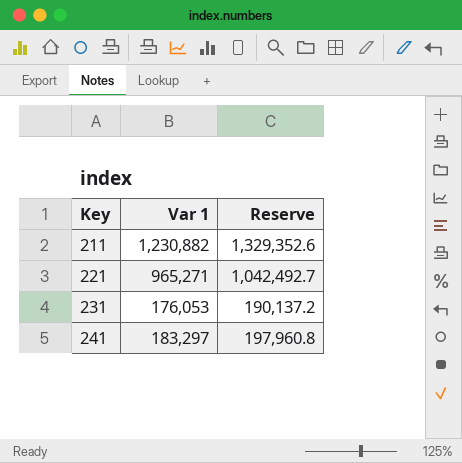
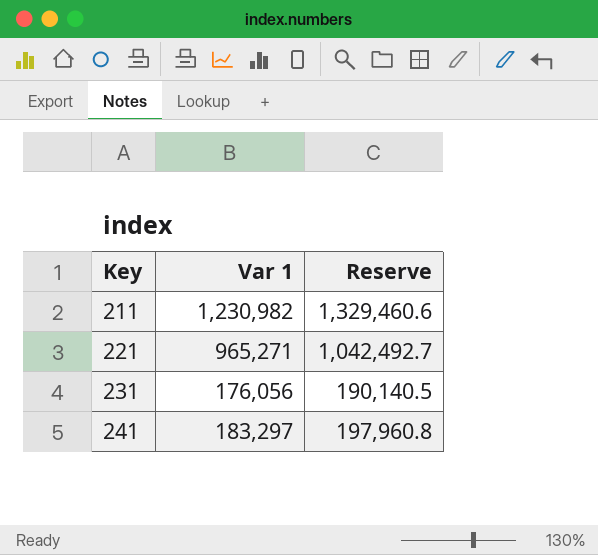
211 | Var 1: 1,230,882 -> 1,230,982
211 | Reserve: 1,329,352.6 -> 1,329,460.6
231 | Var 1: 176,053 -> 176,056
231 | Reserve: 190,137.2 -> 190,140.5

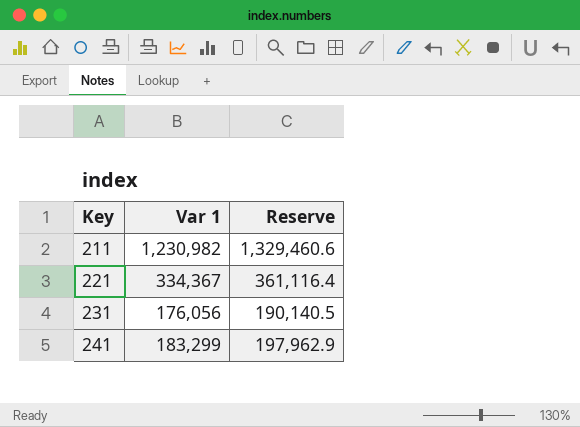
221 | Var 1: 965,271 -> 334,367
221 | Reserve: 1,042,492.7 -> 361,116.4
241 | Var 1: 183,297 -> 183,299
241 | Reserve: 197,960.8 -> 197,962.9

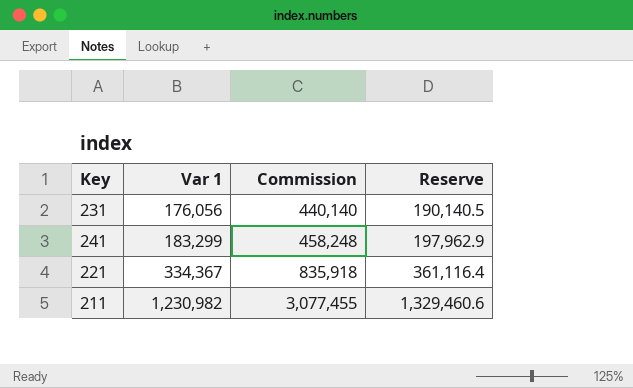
row order: Key ascending -> Var 1 ascending
column Commission | formula: none -> [Var 1] * 2.5

